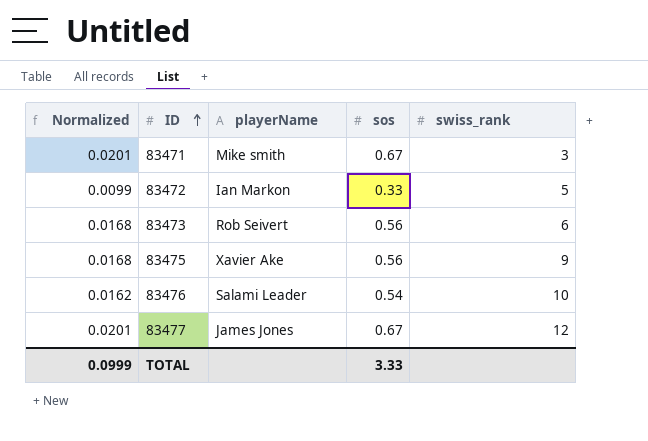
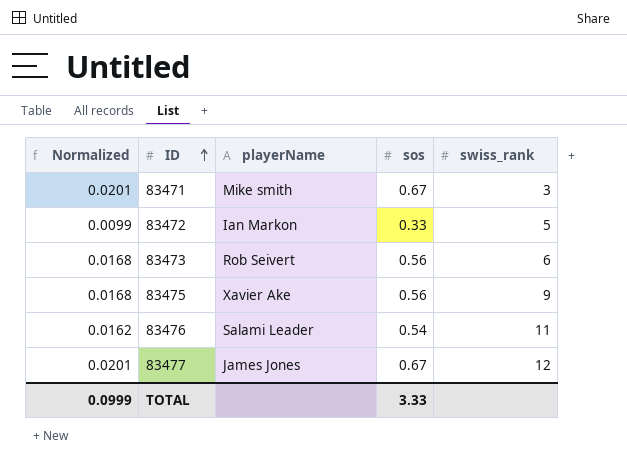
83476 | swiss_rank: 10 -> 11

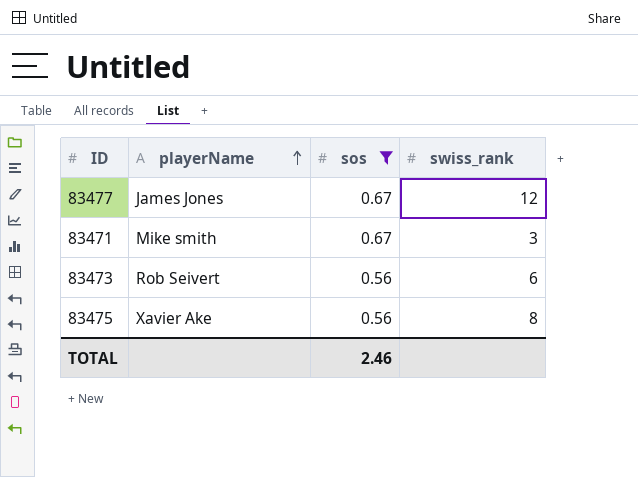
filter: none -> sos >= 0.56
row order: ID ascending -> playerName ascending
column Normalized | formula: [sos] * 0.03 -> none
83475 | swiss_rank: 9 -> 8
TOTAL | sos: 3.33 -> 2.46

